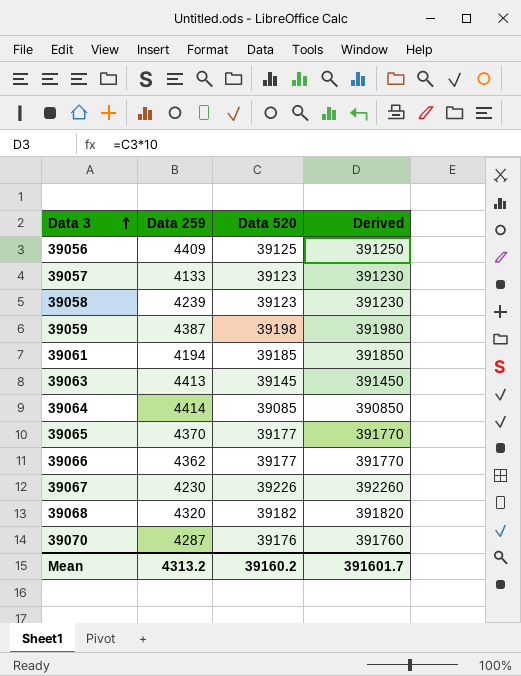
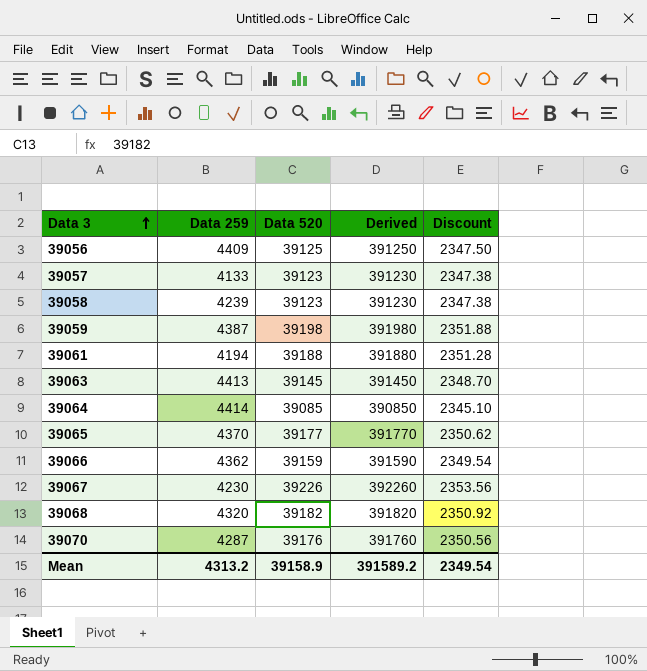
column Discount | formula: none -> [Data 520] * 0.06
39061 | Data 520: 39185 -> 39188
39061 | Derived: 391850 -> 391880
39066 | Data 520: 39177 -> 39159
39066 | Derived: 391770 -> 391590
Mean | Data 520: 39160.2 -> 39158.9
Mean | Derived: 391601.7 -> 391589.2

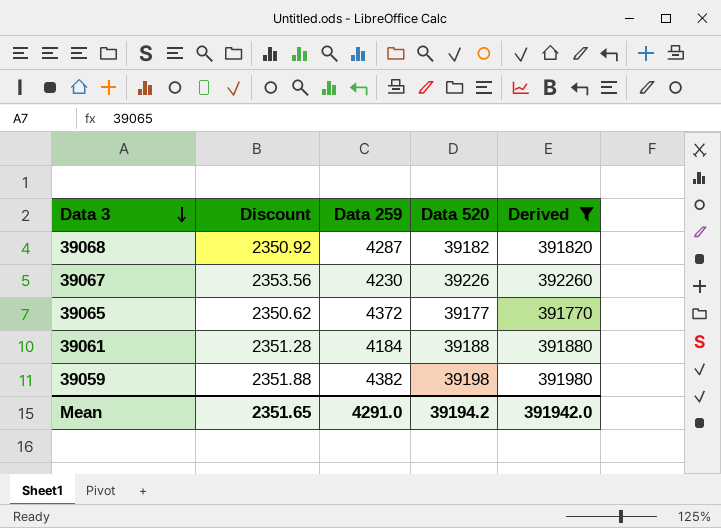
filter: none -> Derived >= 391770
row order: Data 3 ascending -> Data 3 descending
column Discount | position: 5 -> 2
39068 | Data 259: 4320 -> 4287
39065 | Data 259: 4370 -> 4372
39061 | Data 259: 4194 -> 4184
39059 | Data 259: 4387 -> 4382
Mean | Discount: 2349.54 -> 2351.65
Mean | Data 259: 4313.2 -> 4291.0
Mean | Data 520: 39158.9 -> 39194.2
Mean | Derived: 391589.2 -> 391942.0

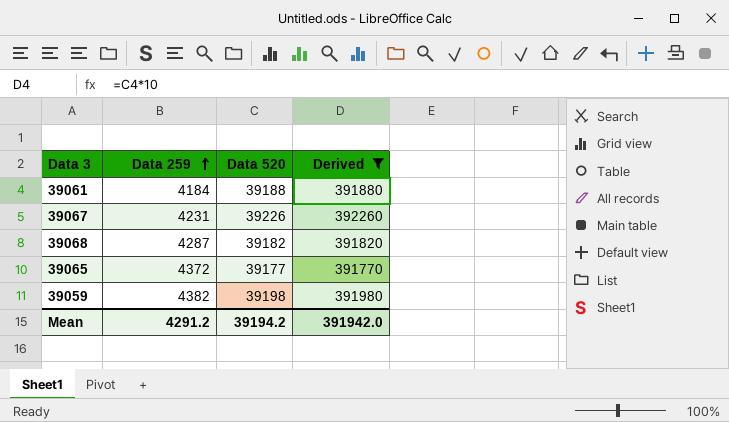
row order: Data 3 descending -> Data 259 ascending
column Discount | formula: [Data 520] * 0.06 -> none
39067 | Data 259: 4230 -> 4231
Mean | Data 259: 4291.0 -> 4291.2

